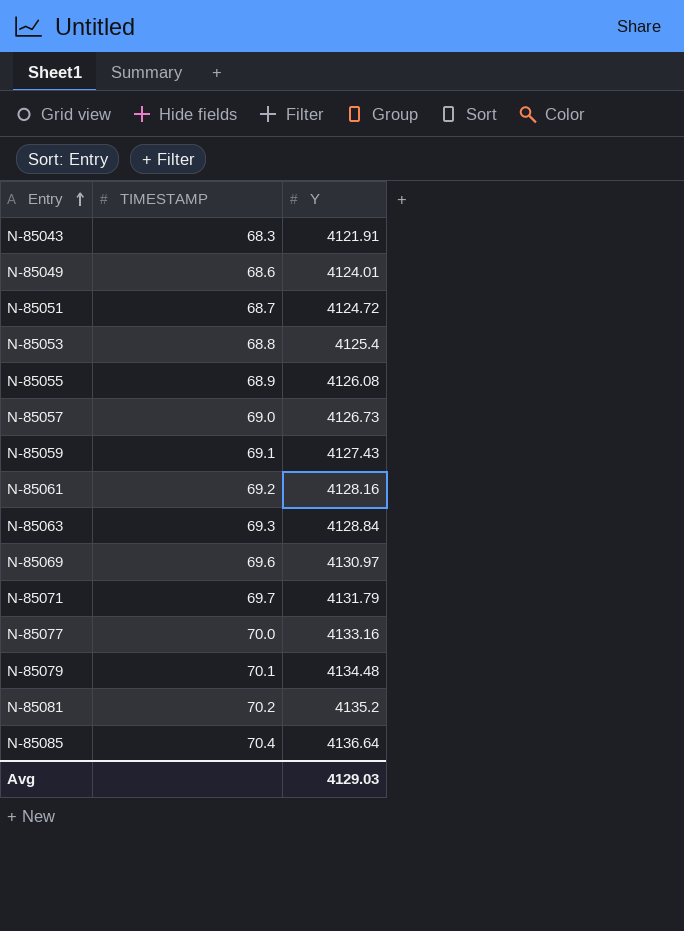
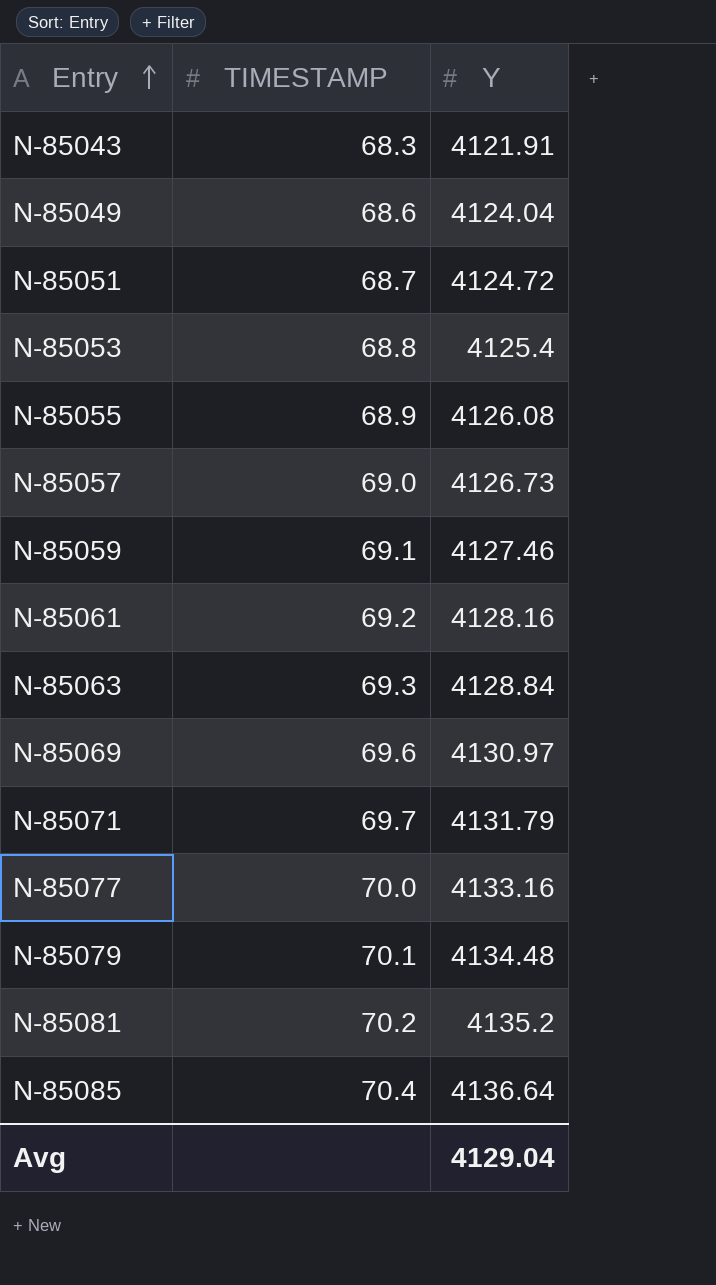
N-85049 | Y: 4124.01 -> 4124.04
N-85059 | Y: 4127.43 -> 4127.46
Avg | Y: 4129.03 -> 4129.04

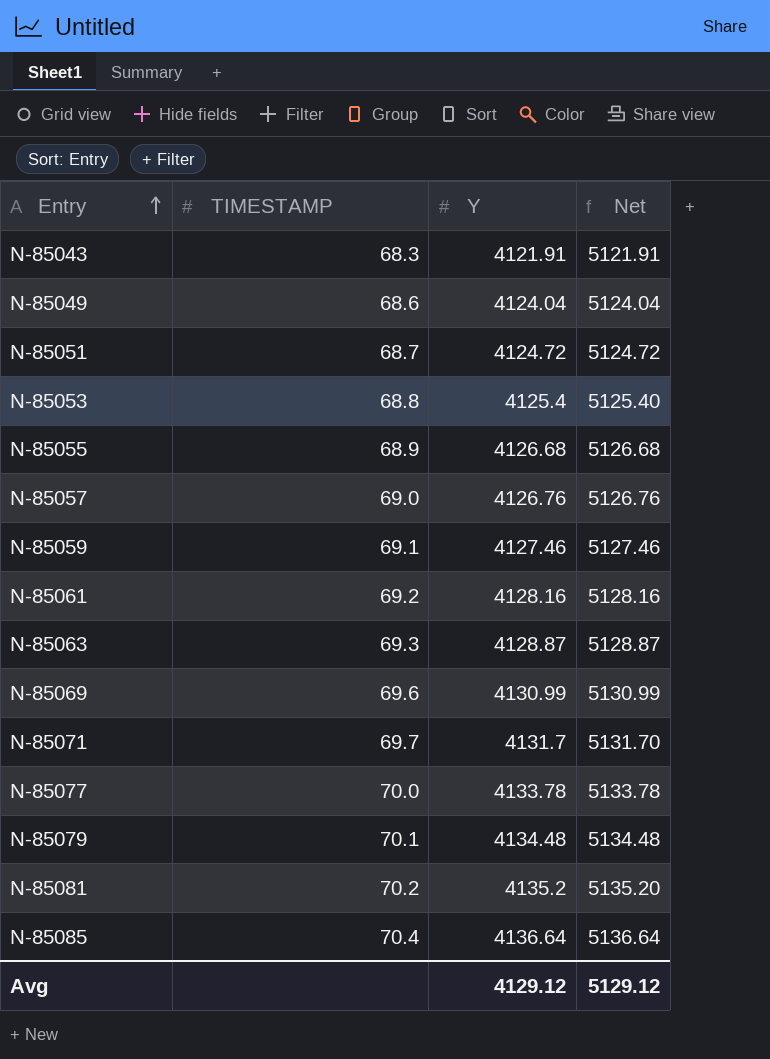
column Net | formula: none -> [Y] + 1000
N-85055 | Y: 4126.08 -> 4126.68
N-85057 | Y: 4126.73 -> 4126.76
N-85063 | Y: 4128.84 -> 4128.87
N-85069 | Y: 4130.97 -> 4130.99
N-85071 | Y: 4131.79 -> 4131.7
N-85077 | Y: 4133.16 -> 4133.78
Avg | Y: 4129.04 -> 4129.12

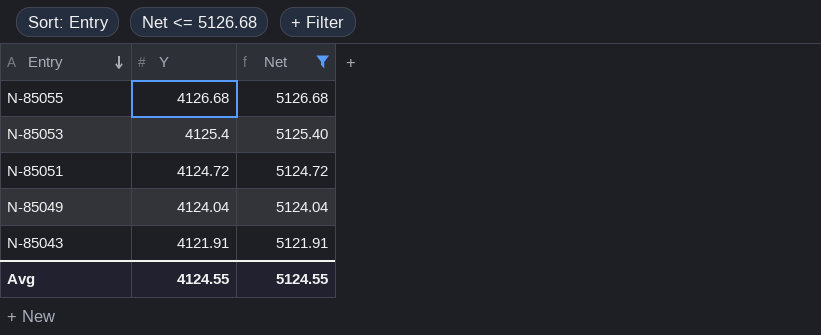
filter: none -> Net <= 5126.68
row order: Entry ascending -> Entry descending
column TIMESTAMP | position: 2 -> none
Avg | Y: 4129.12 -> 4124.55
Avg | Net: 5129.12 -> 5124.55

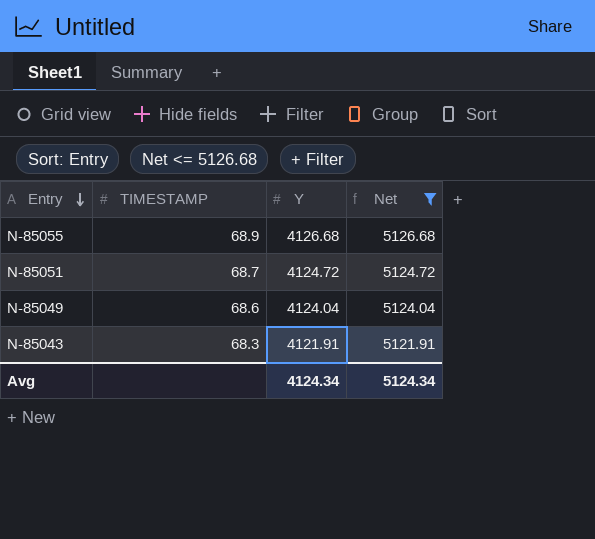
column TIMESTAMP | position: none -> 2
row N-85053: 4125.4 | 5125.40 -> none
Avg | Y: 4124.55 -> 4124.34
Avg | Net: 5124.55 -> 5124.34

